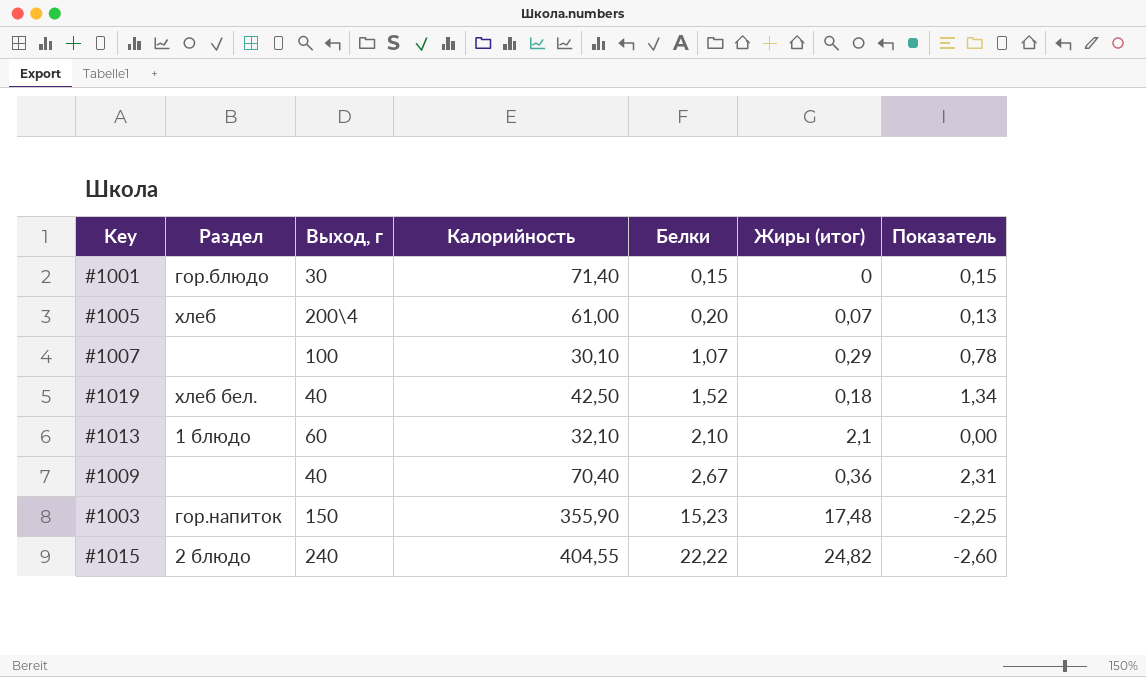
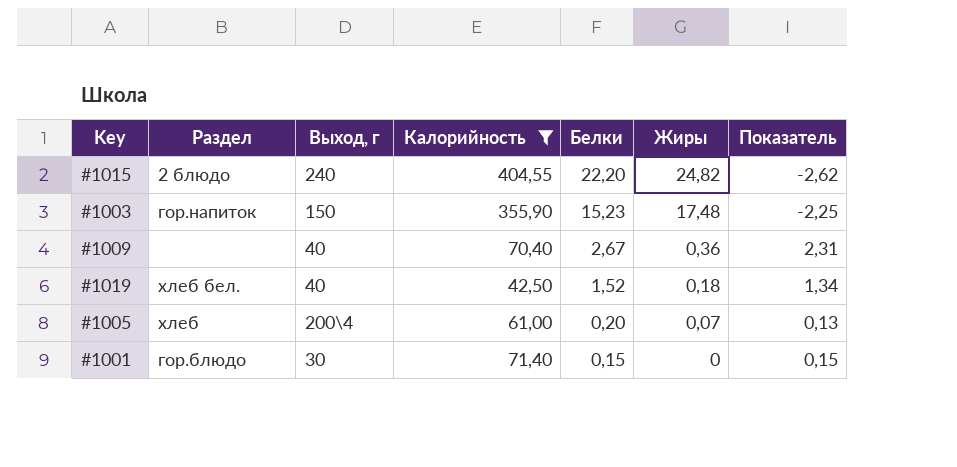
filter: none -> Калорийность >= 42,50
row order: Белки ascending -> Белки descending
column name: Жиры (итог) -> Жиры
#1015 | Белки: 22,22 -> 22,20
#1015 | Показатель: -2,60 -> -2,62

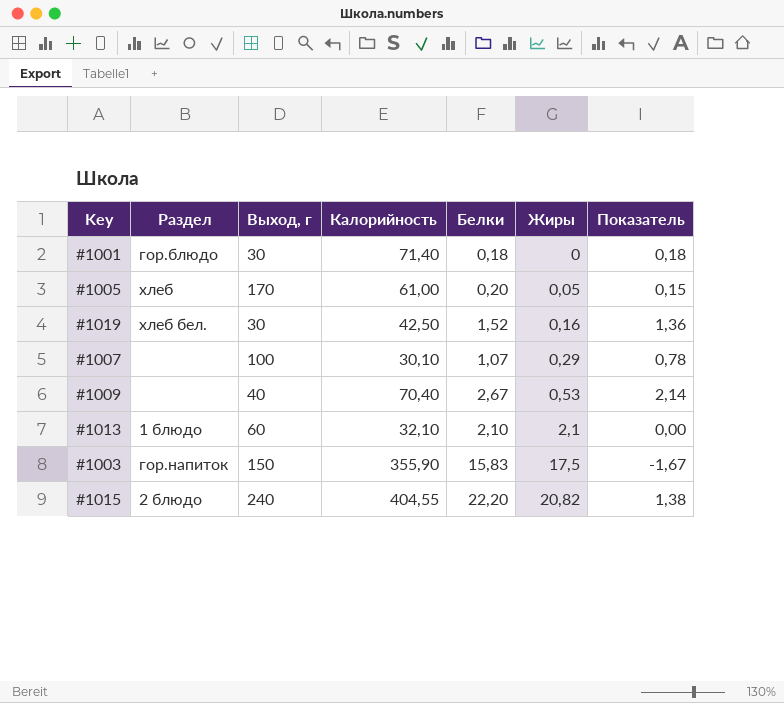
filter: Калорийность >= 42,50 -> none
row order: Белки descending -> Жиры ascending
#1001 | Белки: 0,15 -> 0,18
#1001 | Показатель: 0,15 -> 0,18
#1005 | Выход, г: 200\4 -> 170
#1005 | Жиры: 0,07 -> 0,05
#1005 | Показатель: 0,13 -> 0,15
#1019 | Выход, г: 40 -> 30
#1019 | Жиры: 0,18 -> 0,16
#1019 | Показатель: 1,34 -> 1,36
#1009 | Жиры: 0,36 -> 0,53
#1009 | Показатель: 2,31 -> 2,14
#1003 | Белки: 15,23 -> 15,83
#1003 | Жиры: 17,48 -> 17,5
#1003 | Показатель: -2,25 -> -1,67
#1015 | Жиры: 24,82 -> 20,82
#1015 | Показатель: -2,62 -> 1,38

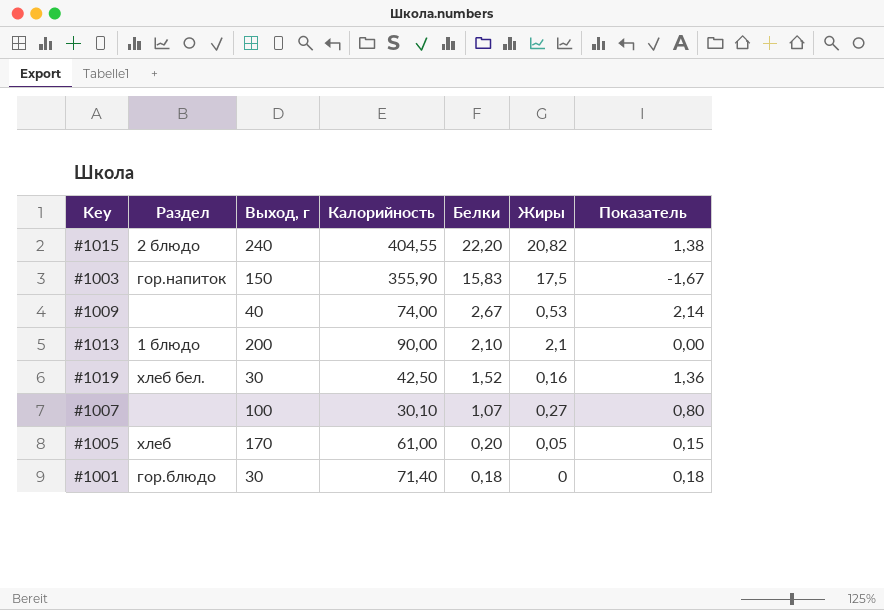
row order: Жиры ascending -> Белки descending
#1009 | Калорийность: 70,40 -> 74,00
#1013 | Выход, г: 60 -> 200
#1013 | Калорийность: 32,10 -> 90,00
#1007 | Жиры: 0,29 -> 0,27
#1007 | Показатель: 0,78 -> 0,80

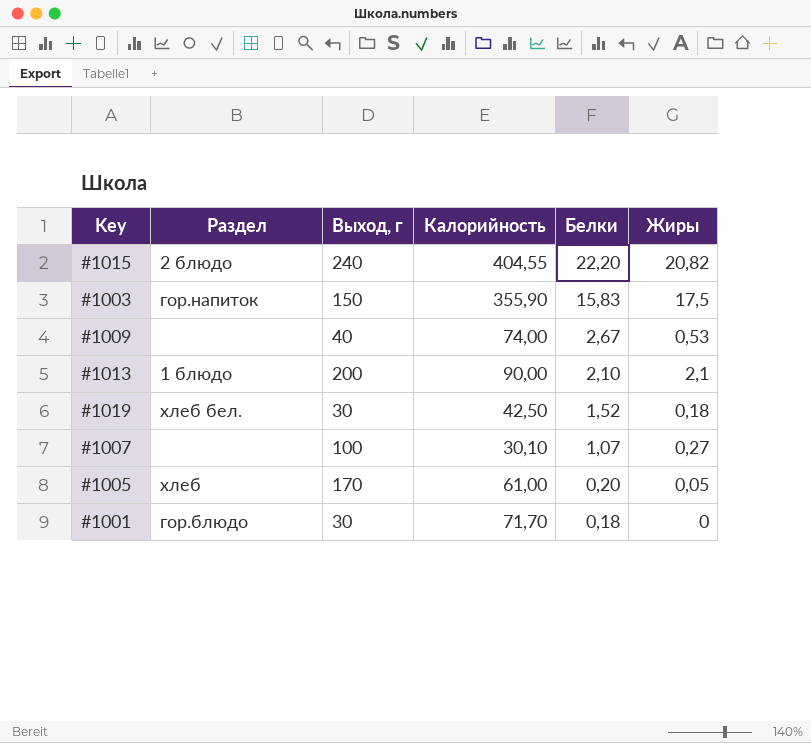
column Показатель | formula: [Белки] - [Жиры] -> none
#1019 | Жиры: 0,16 -> 0,18
#1001 | Калорийность: 71,40 -> 71,70

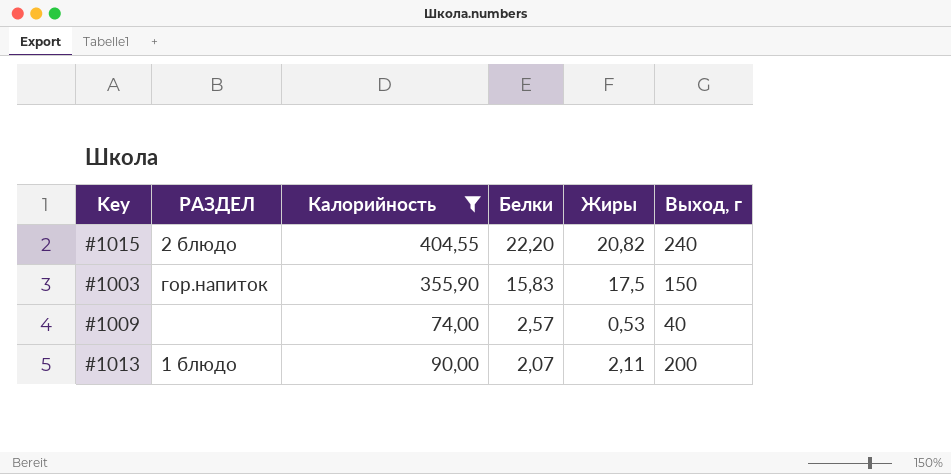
filter: none -> Калорийность >= 74,00
column name: Раздел -> РАЗДЕЛ
column Выход, г | position: 3 -> 6
#1009 | Белки: 2,67 -> 2,57
#1013 | Белки: 2,10 -> 2,07
#1013 | Жиры: 2,1 -> 2,11

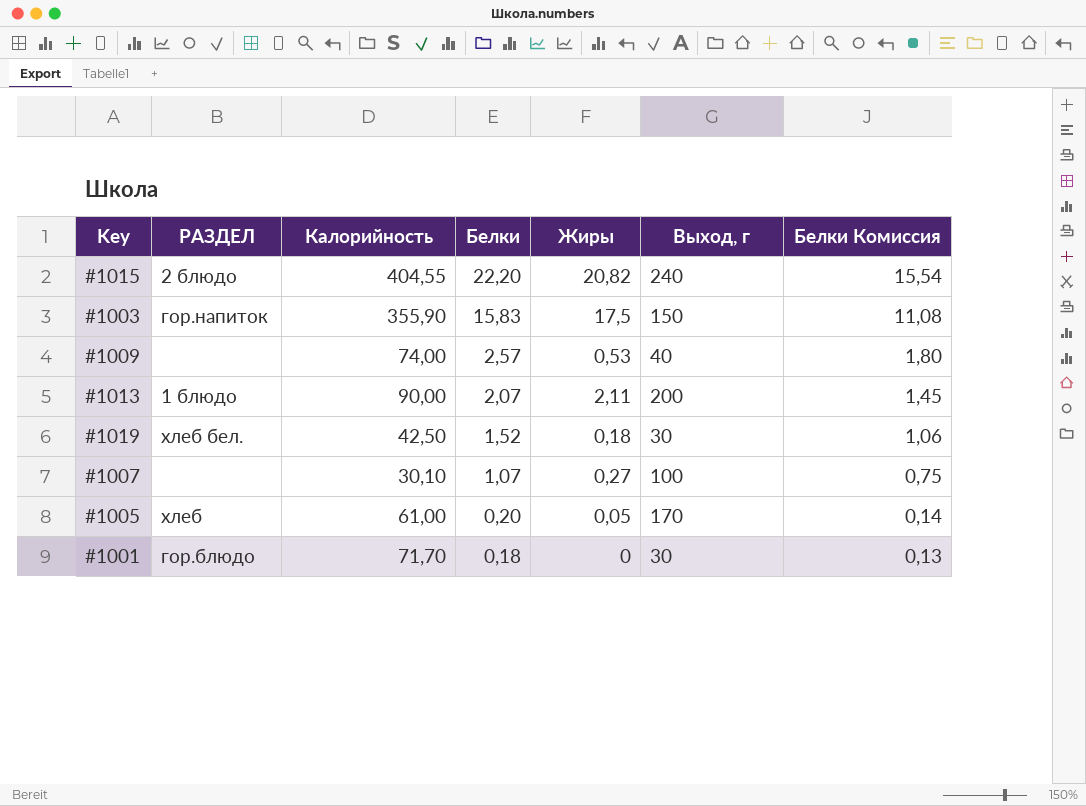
filter: Калорийность >= 74,00 -> none
column Белки Комиссия | formula: none -> [Белки] * 0,7

